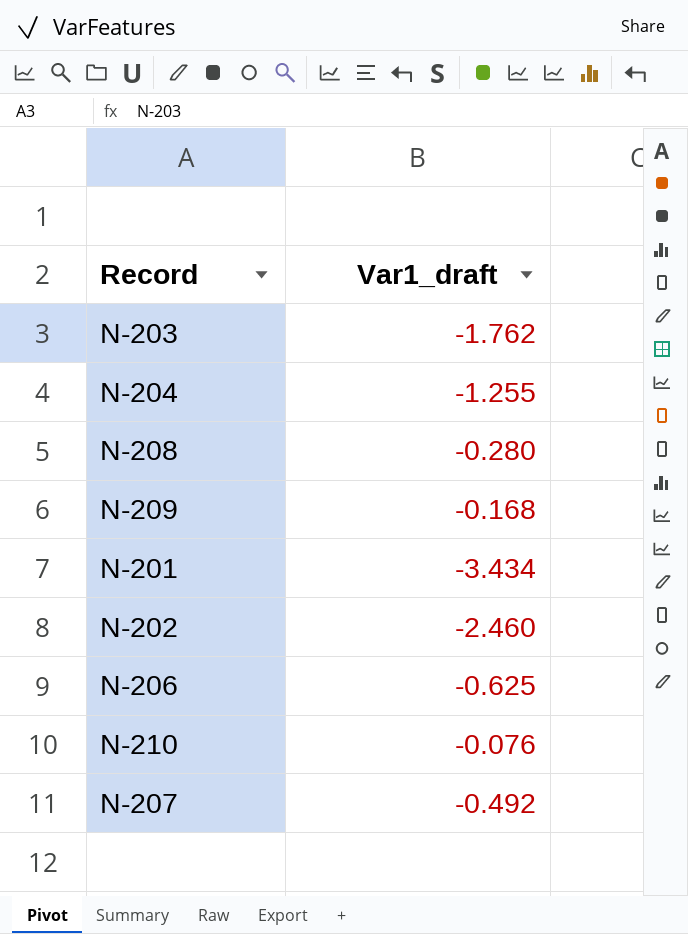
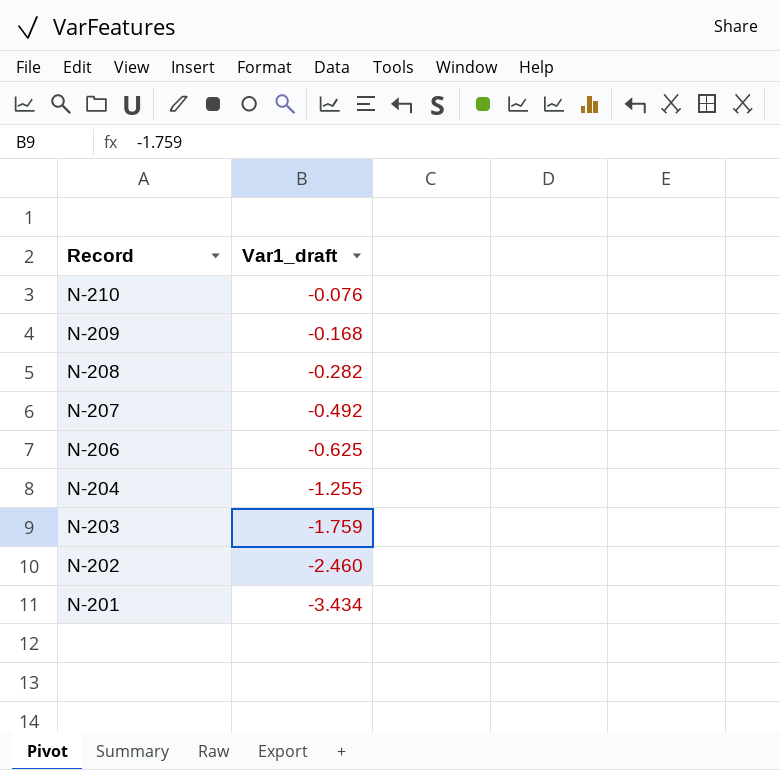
row order: none -> Record descending
N-208 | Var1_draft: -0.280 -> -0.282
N-203 | Var1_draft: -1.762 -> -1.759

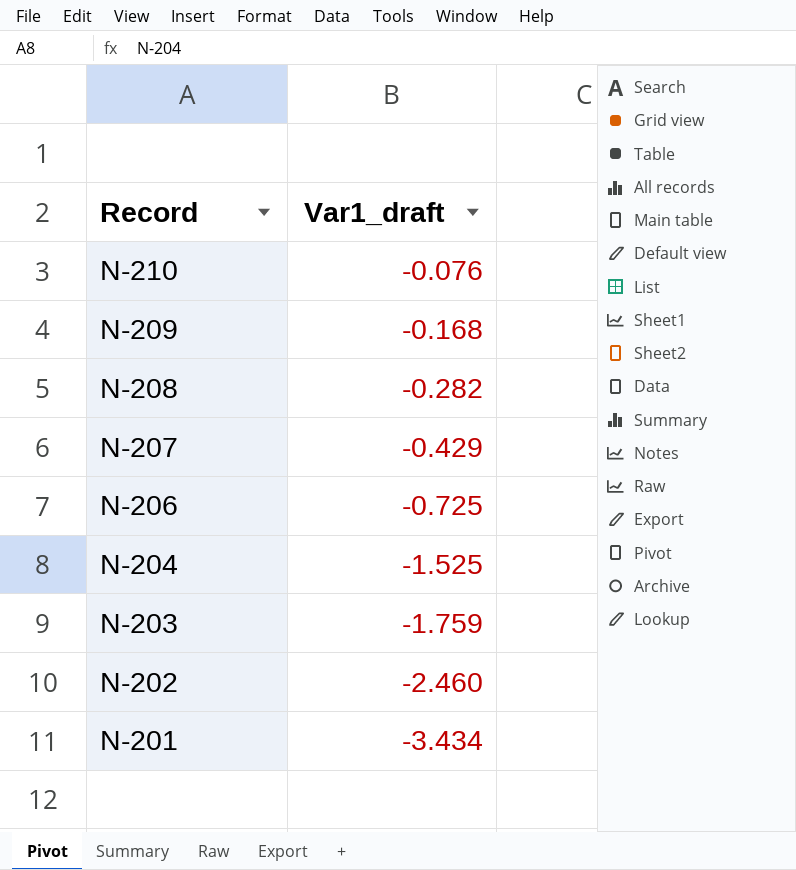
N-207 | Var1_draft: -0.492 -> -0.429
N-206 | Var1_draft: -0.625 -> -0.725
N-204 | Var1_draft: -1.255 -> -1.525

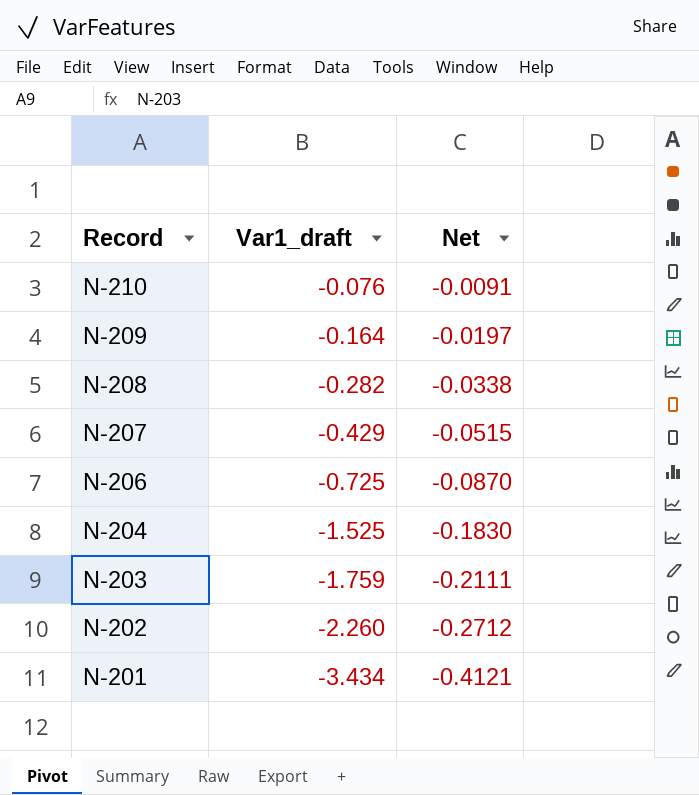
column Net | formula: none -> [Var1_draft] * 0.12
N-209 | Var1_draft: -0.168 -> -0.164
N-202 | Var1_draft: -2.460 -> -2.260

